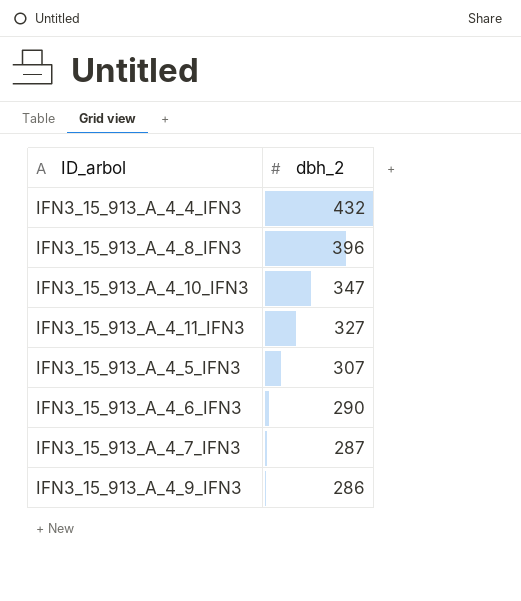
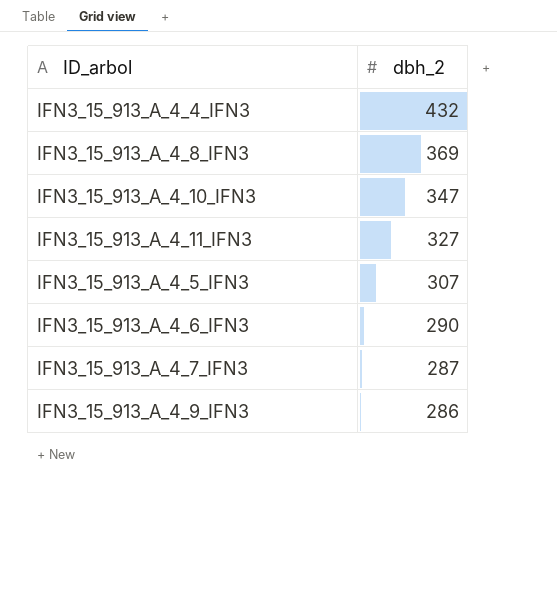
IFN3_15_913_A_4_8_IFN3 | dbh_2: 396 -> 369

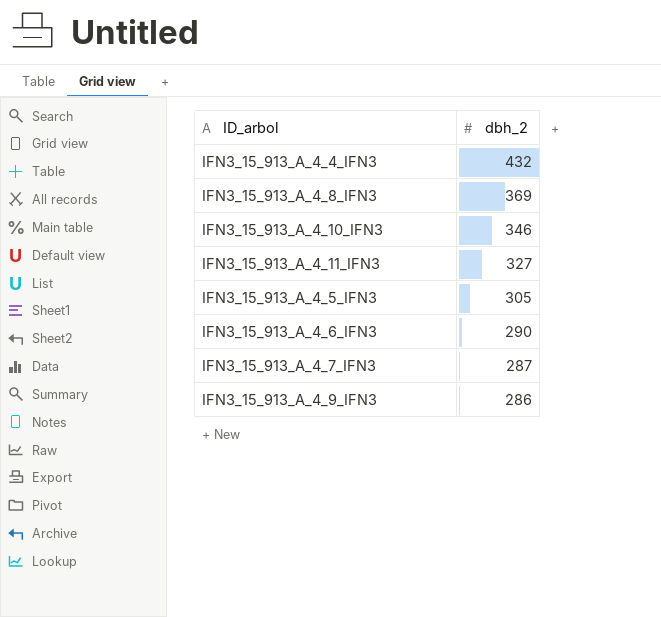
IFN3_15_913_A_4_10_IFN3 | dbh_2: 347 -> 346
IFN3_15_913_A_4_5_IFN3 | dbh_2: 307 -> 305

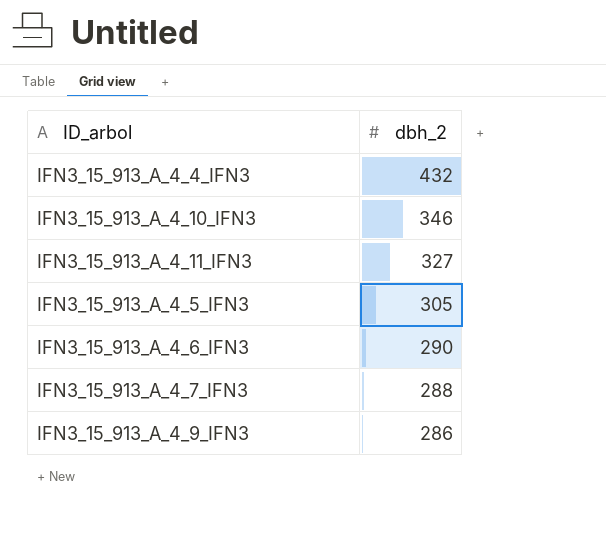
row IFN3_15_913_A_4_8_IFN3: 369 -> none
IFN3_15_913_A_4_7_IFN3 | dbh_2: 287 -> 288

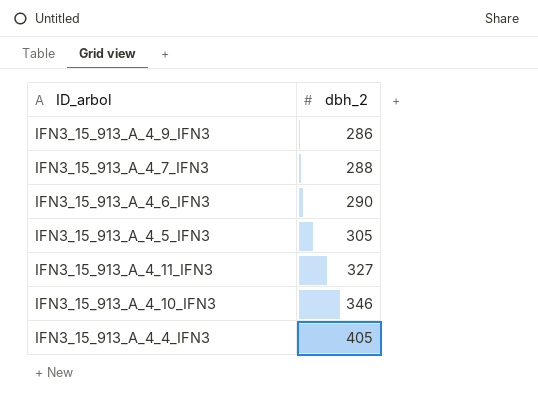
row order: dbh_2 descending -> dbh_2 ascending
IFN3_15_913_A_4_4_IFN3 | dbh_2: 432 -> 405

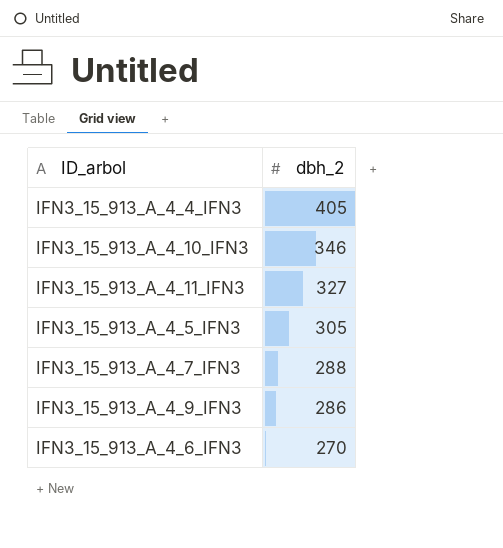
row order: dbh_2 ascending -> dbh_2 descending
IFN3_15_913_A_4_6_IFN3 | dbh_2: 290 -> 270

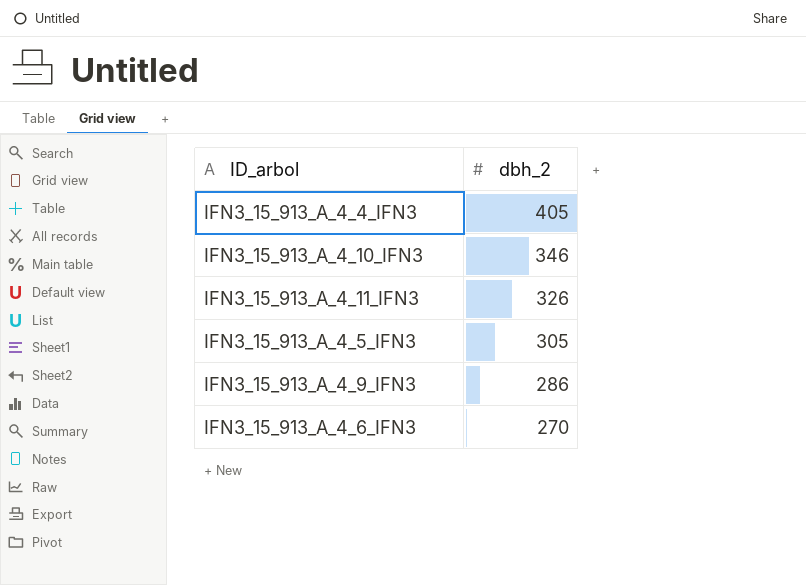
row IFN3_15_913_A_4_7_IFN3: 288 -> none
IFN3_15_913_A_4_11_IFN3 | dbh_2: 327 -> 326

